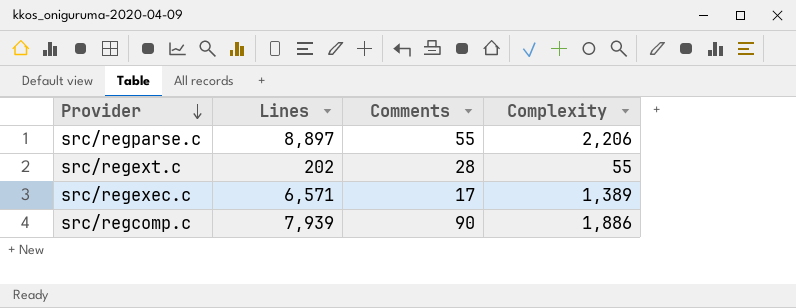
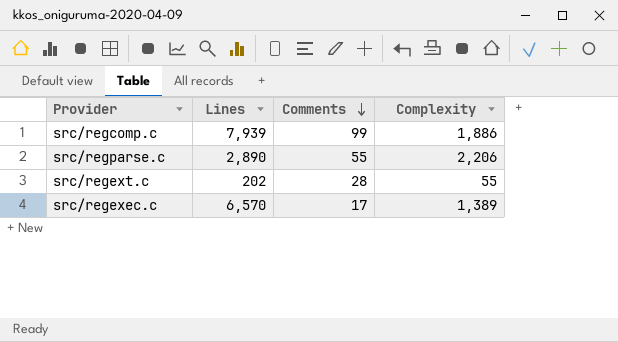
row order: Provider descending -> Comments descending
src/regcomp.c | Comments: 90 -> 99
src/regparse.c | Lines: 8,897 -> 2,890
src/regexec.c | Lines: 6,571 -> 6,570

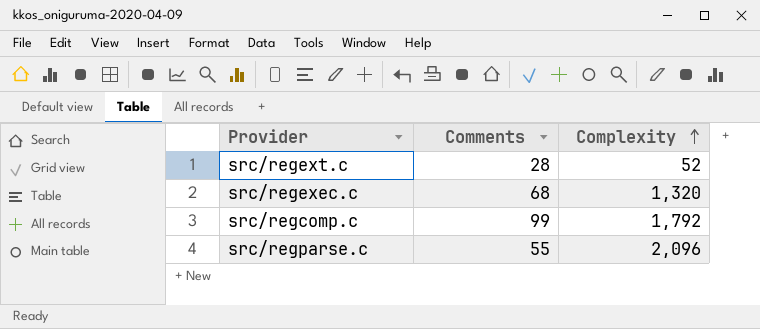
row order: Comments descending -> Complexity ascending
column Lines | position: 2 -> none
src/regext.c | Complexity: 55 -> 52
src/regexec.c | Comments: 17 -> 68
src/regexec.c | Complexity: 1,389 -> 1,320
src/regcomp.c | Complexity: 1,886 -> 1,792
src/regparse.c | Complexity: 2,206 -> 2,096

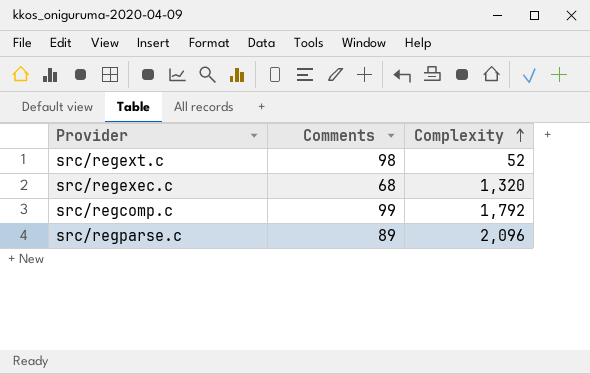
src/regext.c | Comments: 28 -> 98
src/regparse.c | Comments: 55 -> 89

